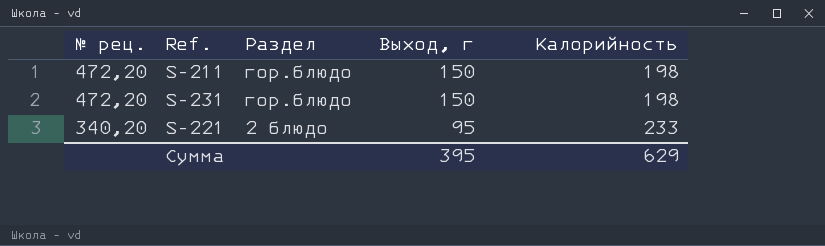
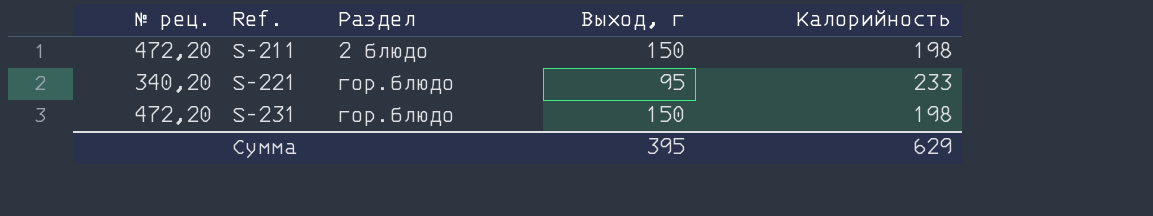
row order: № рец. descending -> Ref. ascending
S-211 | Раздел: гор.блюдо -> 2 блюдо
S-221 | Раздел: 2 блюдо -> гор.блюдо

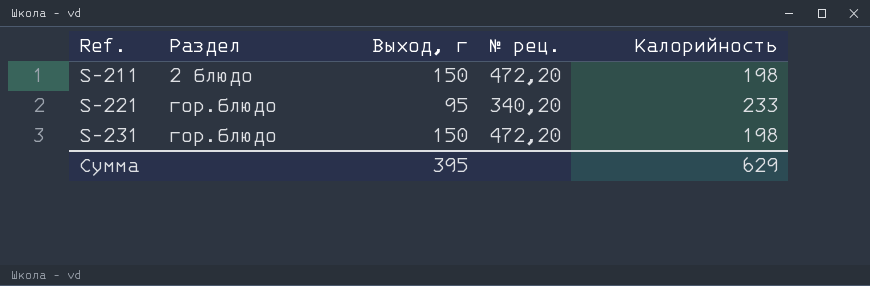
column № рец. | position: 1 -> 4

